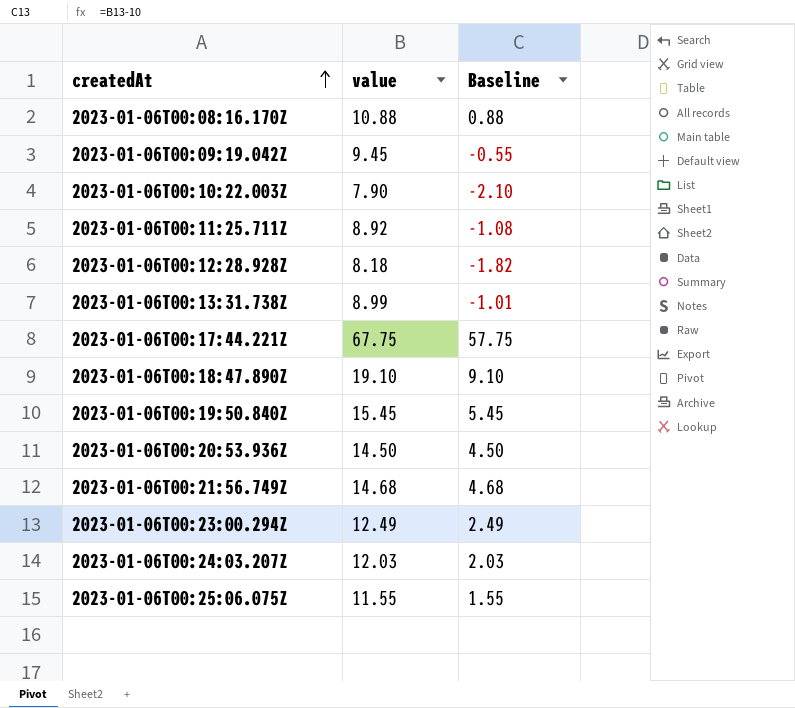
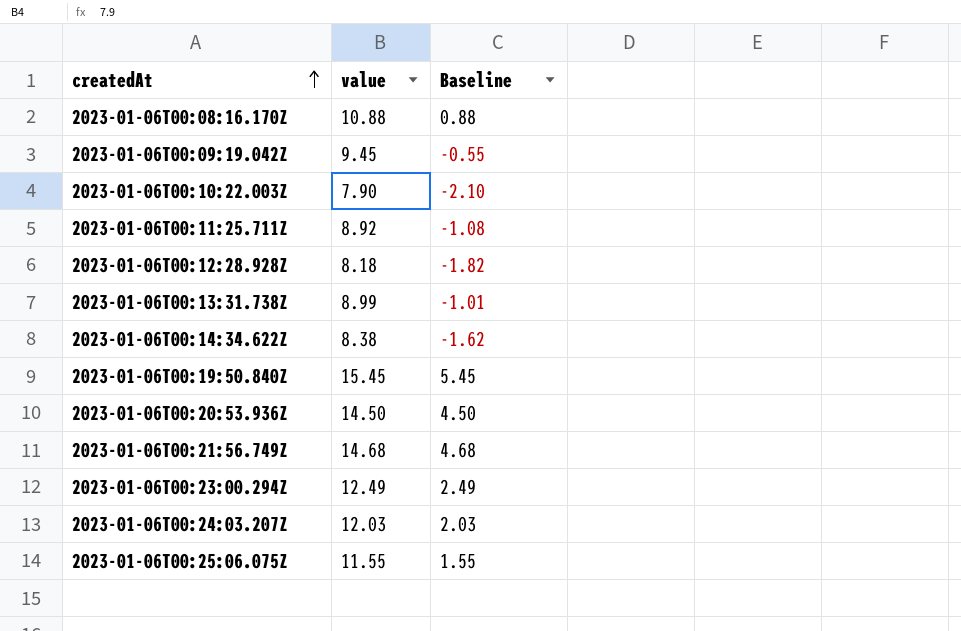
row 2023-01-06T00:17:44.221Z: 67.75 | 57.75 -> none
row 2023-01-06T00:18:47.890Z: 19.10 | 9.10 -> none
row 2023-01-06T00:14:34.622Z: none -> 8.38 | -1.62

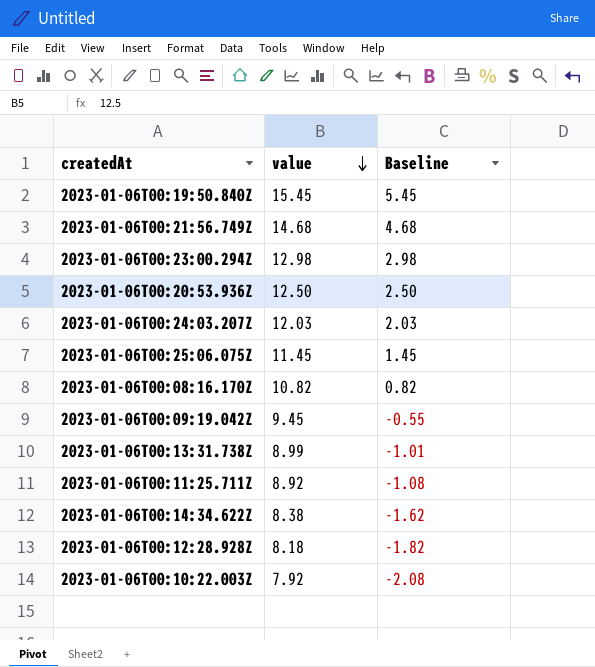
row order: createdAt ascending -> value descending
2023-01-06T00:23:00.294Z | value: 12.49 -> 12.98
2023-01-06T00:23:00.294Z | Baseline: 2.49 -> 2.98
2023-01-06T00:20:53.936Z | value: 14.50 -> 12.50
2023-01-06T00:20:53.936Z | Baseline: 4.50 -> 2.50
2023-01-06T00:25:06.075Z | value: 11.55 -> 11.45
2023-01-06T00:25:06.075Z | Baseline: 1.55 -> 1.45
2023-01-06T00:08:16.170Z | value: 10.88 -> 10.82
2023-01-06T00:08:16.170Z | Baseline: 0.88 -> 0.82
2023-01-06T00:10:22.003Z | value: 7.90 -> 7.92
2023-01-06T00:10:22.003Z | Baseline: -2.10 -> -2.08

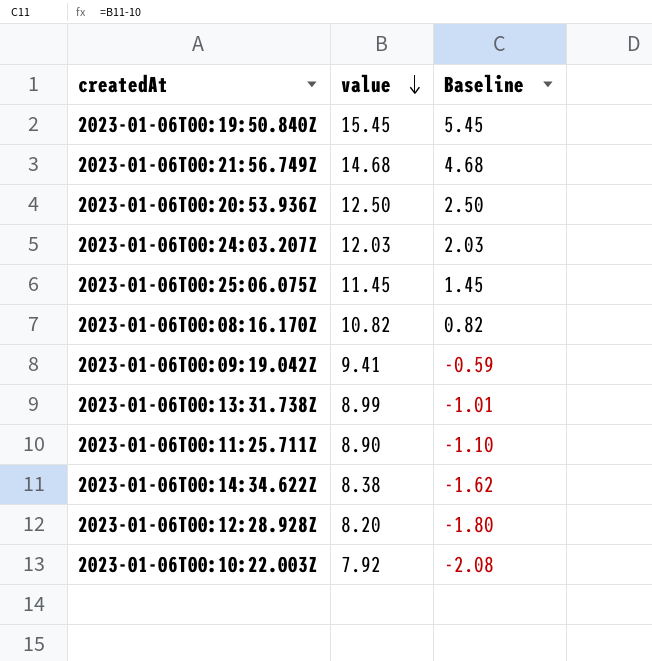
row 2023-01-06T00:23:00.294Z: 12.98 | 2.98 -> none
2023-01-06T00:09:19.042Z | value: 9.45 -> 9.41
2023-01-06T00:09:19.042Z | Baseline: -0.55 -> -0.59
2023-01-06T00:11:25.711Z | value: 8.92 -> 8.90
2023-01-06T00:11:25.711Z | Baseline: -1.08 -> -1.10
2023-01-06T00:12:28.928Z | value: 8.18 -> 8.20
2023-01-06T00:12:28.928Z | Baseline: -1.82 -> -1.80

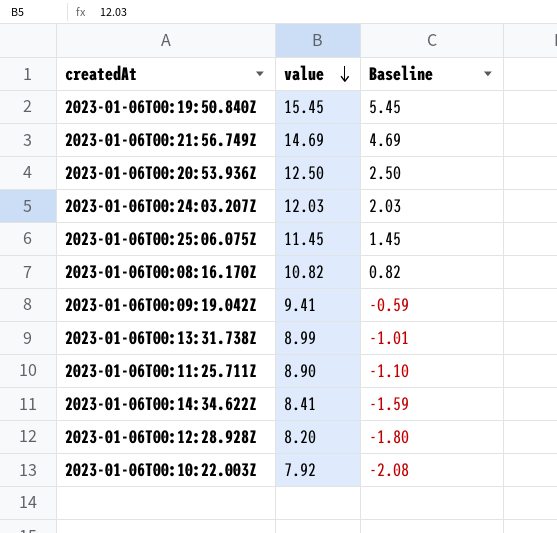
2023-01-06T00:21:56.749Z | value: 14.68 -> 14.69
2023-01-06T00:21:56.749Z | Baseline: 4.68 -> 4.69
2023-01-06T00:14:34.622Z | value: 8.38 -> 8.41
2023-01-06T00:14:34.622Z | Baseline: -1.62 -> -1.59

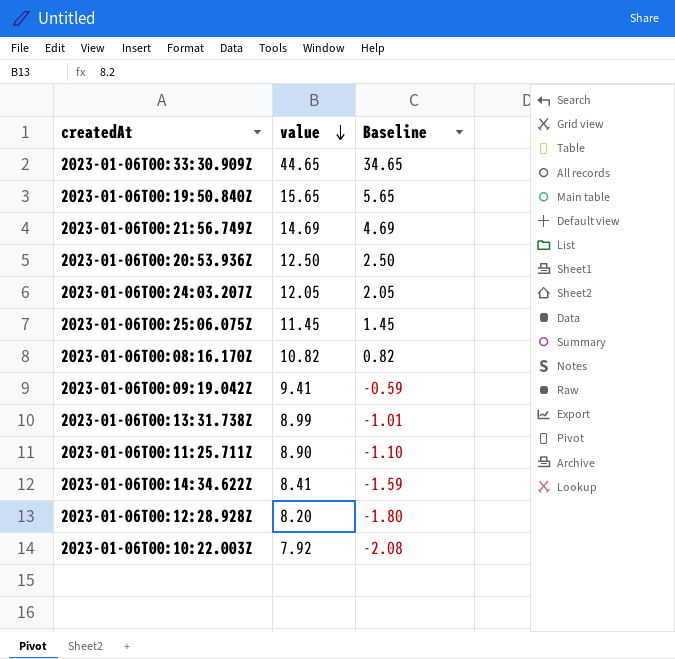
row 2023-01-06T00:33:30.909Z: none -> 44.65 | 34.65
2023-01-06T00:19:50.840Z | value: 15.45 -> 15.65
2023-01-06T00:19:50.840Z | Baseline: 5.45 -> 5.65
2023-01-06T00:24:03.207Z | value: 12.03 -> 12.05
2023-01-06T00:24:03.207Z | Baseline: 2.03 -> 2.05

